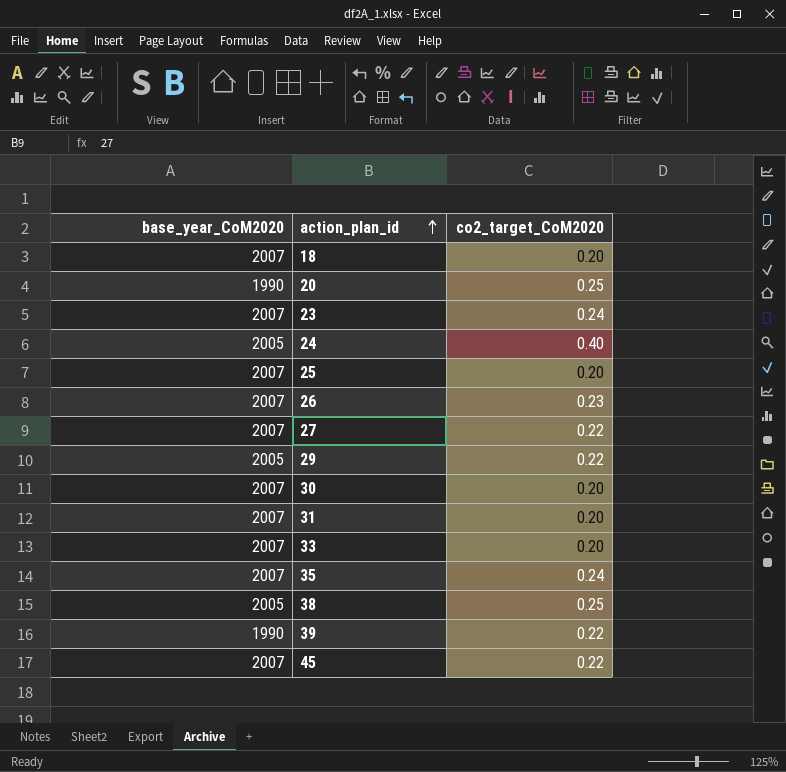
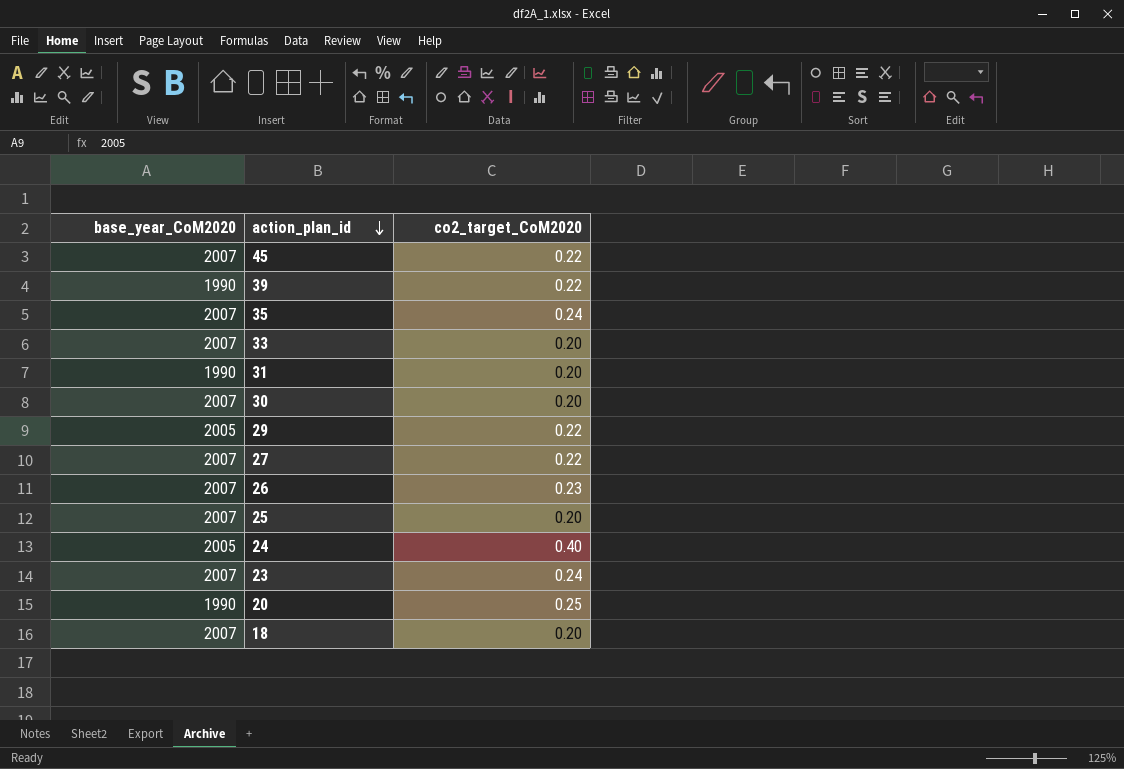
row order: action_plan_id ascending -> action_plan_id descending
row 38: 2005 | 0.25 -> none
31 | base_year_CoM2020: 2007 -> 1990

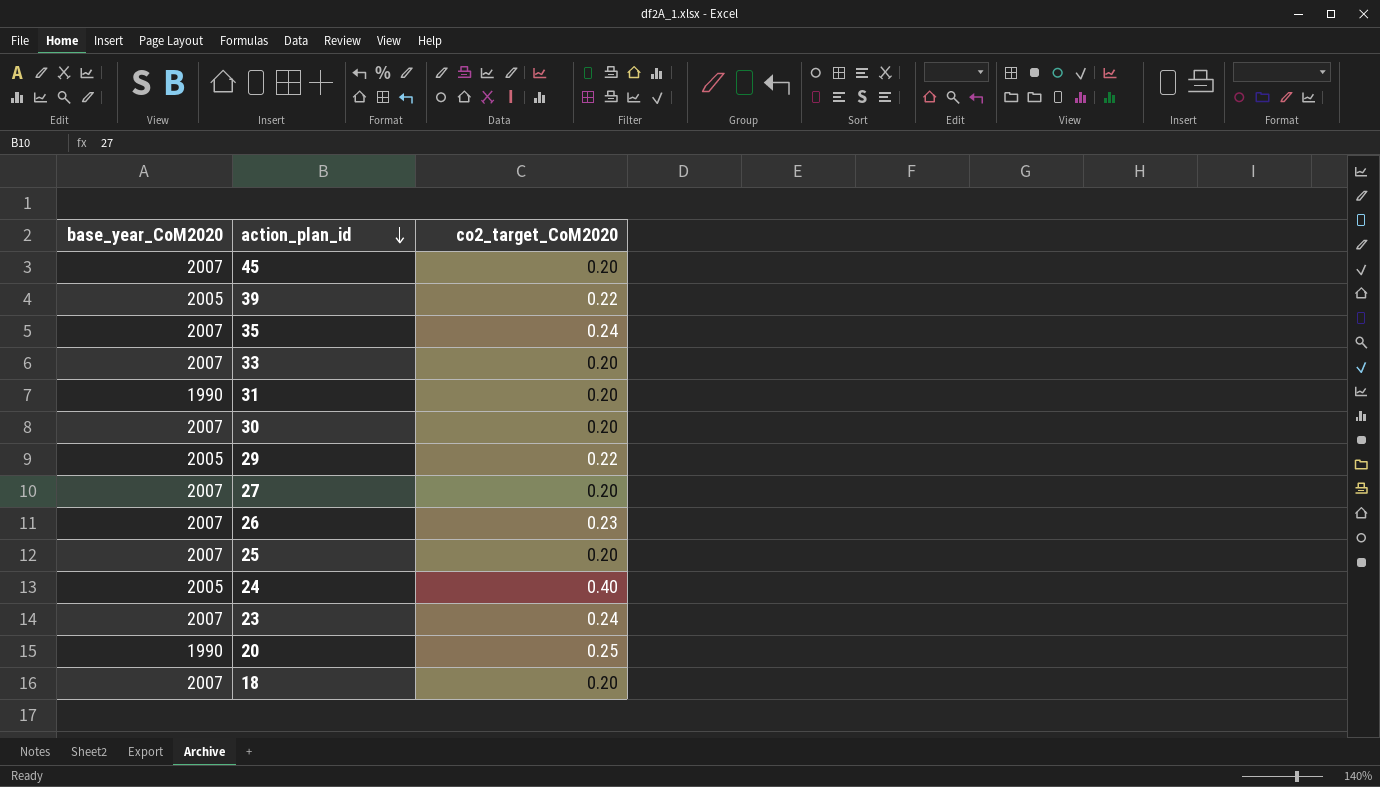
45 | co2_target_CoM2020: 0.22 -> 0.20
39 | base_year_CoM2020: 1990 -> 2005
27 | co2_target_CoM2020: 0.22 -> 0.20

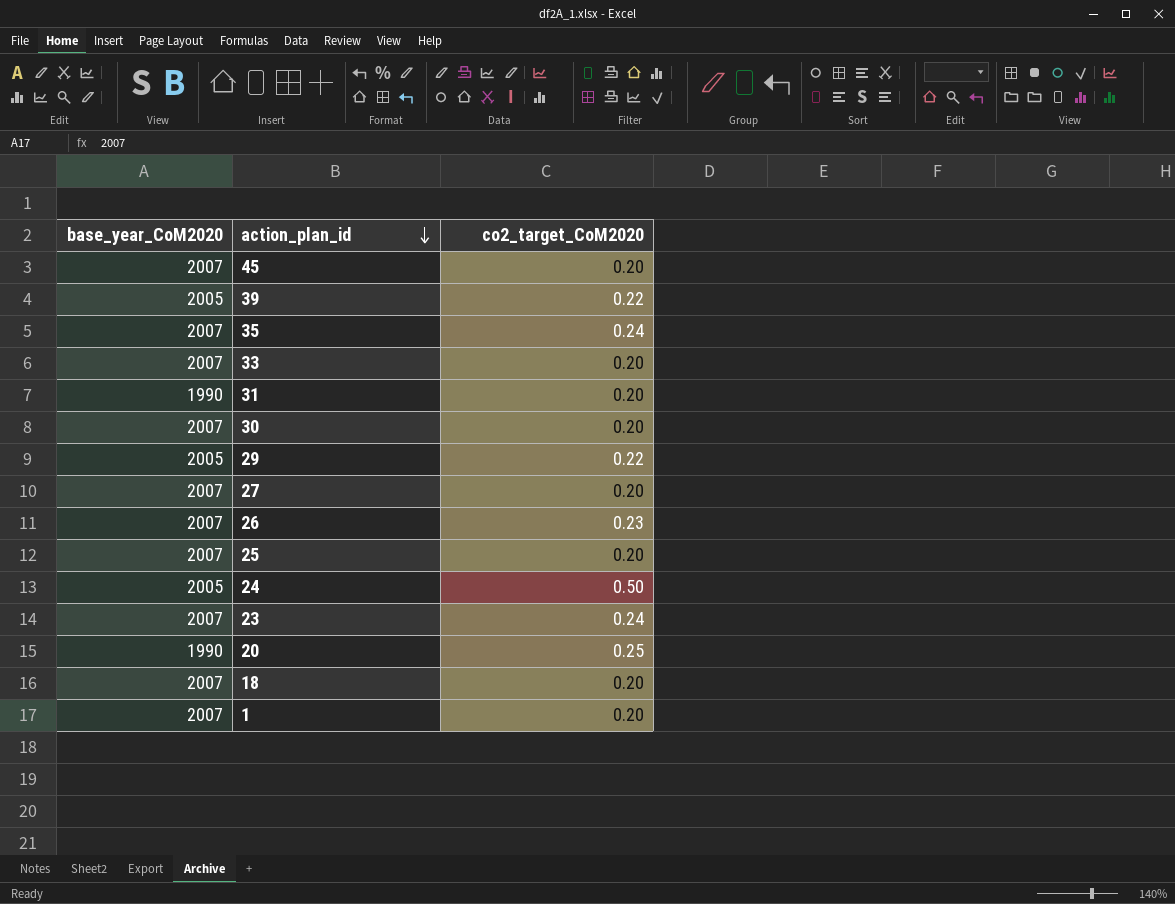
24 | co2_target_CoM2020: 0.40 -> 0.50
row 1: none -> 2007 | 0.20

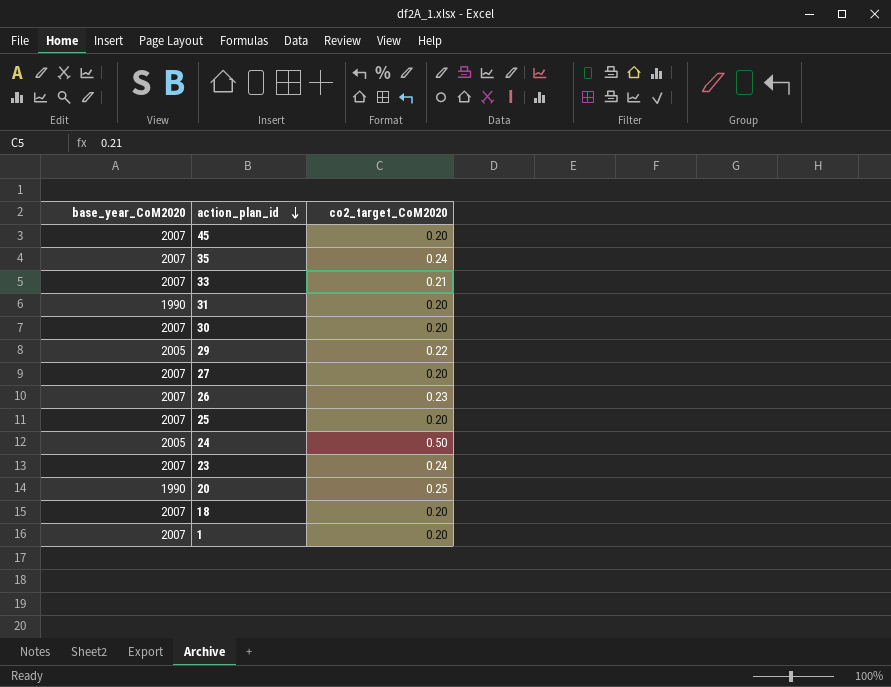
row 39: 2005 | 0.22 -> none
33 | co2_target_CoM2020: 0.20 -> 0.21

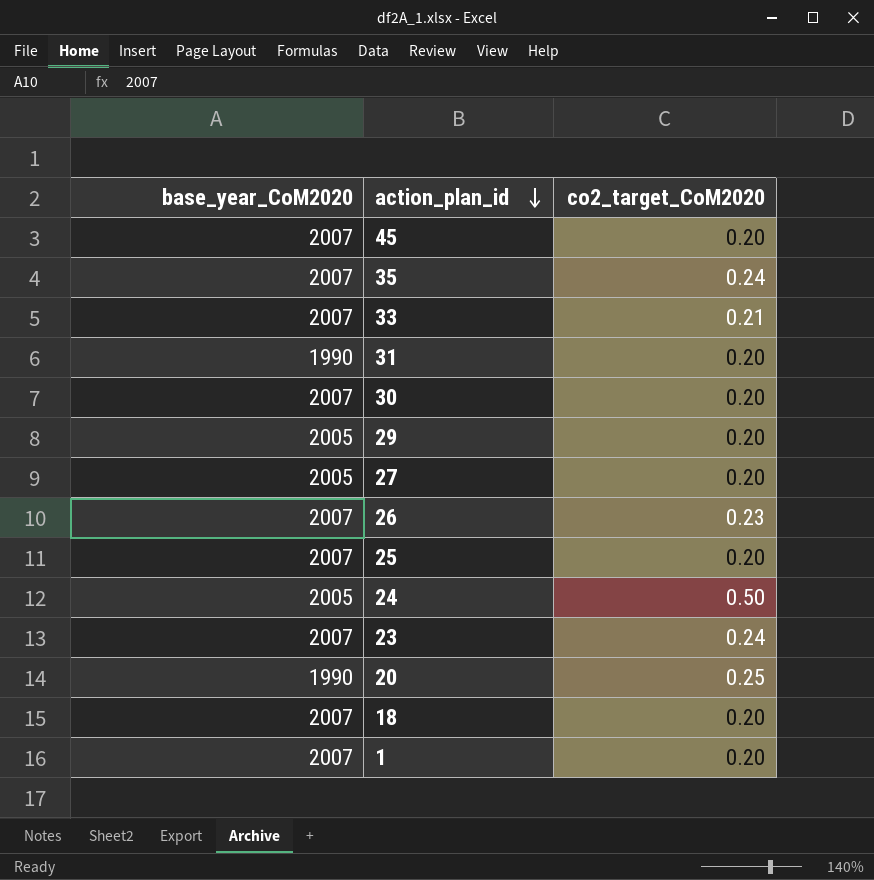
29 | co2_target_CoM2020: 0.22 -> 0.20
27 | base_year_CoM2020: 2007 -> 2005

